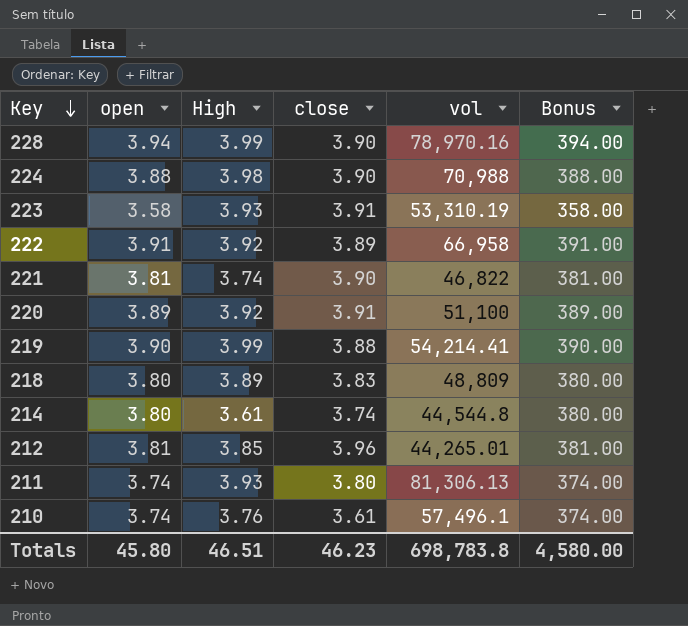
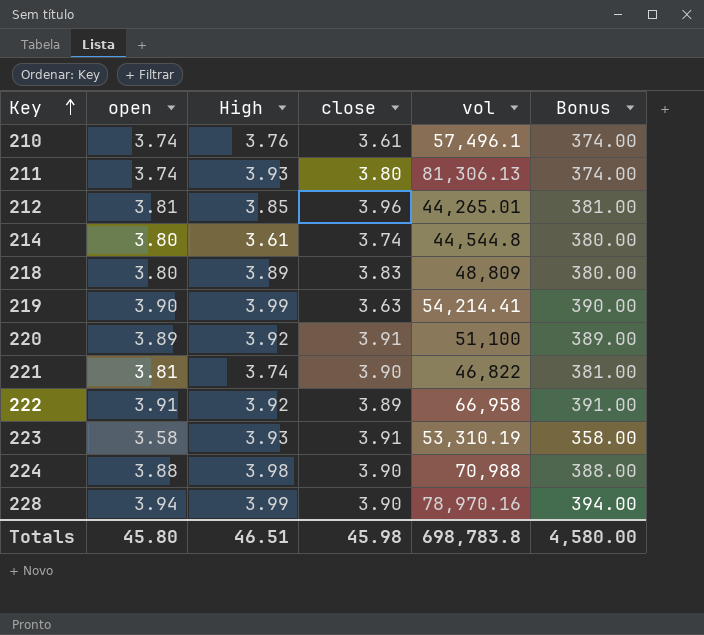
row order: Key descending -> Key ascending
219 | close: 3.88 -> 3.63
Totals | close: 46.23 -> 45.98

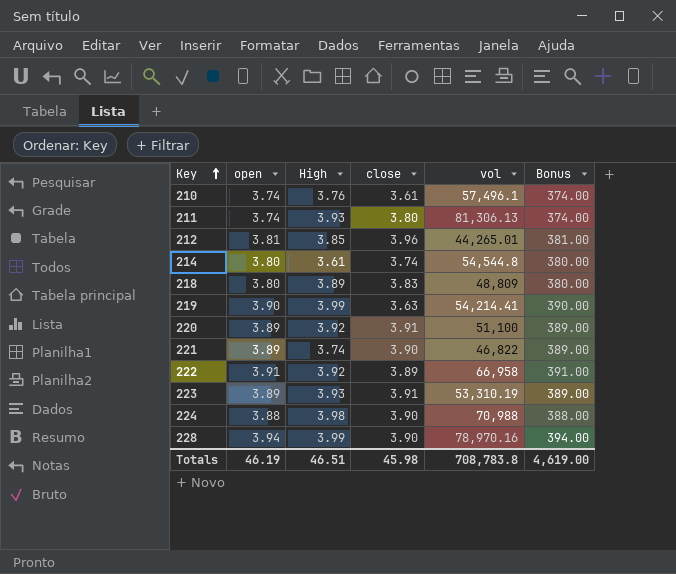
214 | vol: 44,544.8 -> 54,544.8
221 | open: 3.81 -> 3.89
221 | Bonus: 381.00 -> 389.00
223 | open: 3.58 -> 3.89
223 | Bonus: 358.00 -> 389.00
Totals | open: 45.80 -> 46.19
Totals | vol: 698,783.8 -> 708,783.8
Totals | Bonus: 4,580.00 -> 4,619.00

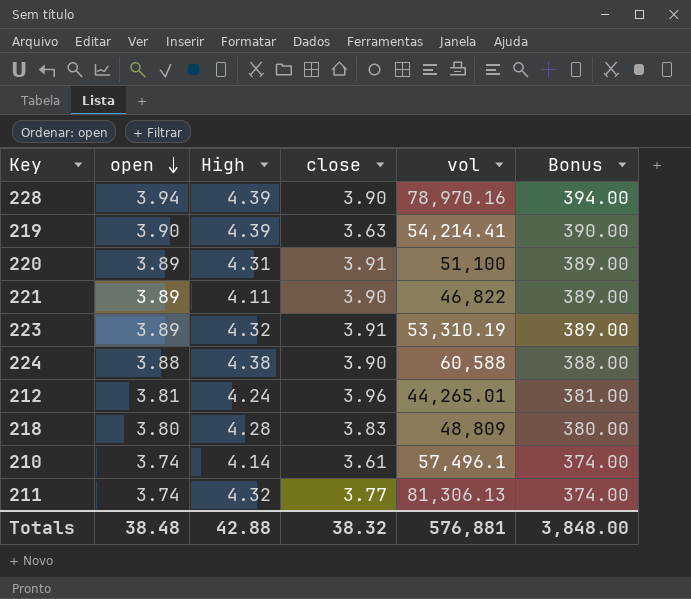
row order: Key ascending -> open descending
row 214: 3.80 | 3.61 | 3.74 | 54,544.8 | 380.00 -> none
row 222: 3.91 | 3.92 | 3.89 | 66,958 | 391.00 -> none
228 | High: 3.99 -> 4.39
219 | High: 3.99 -> 4.39
220 | High: 3.92 -> 4.31
221 | High: 3.74 -> 4.11
223 | High: 3.93 -> 4.32
224 | High: 3.98 -> 4.38
224 | vol: 70,988 -> 60,588
212 | High: 3.85 -> 4.24
218 | High: 3.89 -> 4.28
210 | High: 3.76 -> 4.14
211 | High: 3.93 -> 4.32
211 | close: 3.80 -> 3.77
Totals | open: 46.19 -> 38.48
Totals | High: 46.51 -> 42.88
Totals | close: 45.98 -> 38.32
Totals | vol: 708,783.8 -> 576,881
Totals | Bonus: 4,619.00 -> 3,848.00

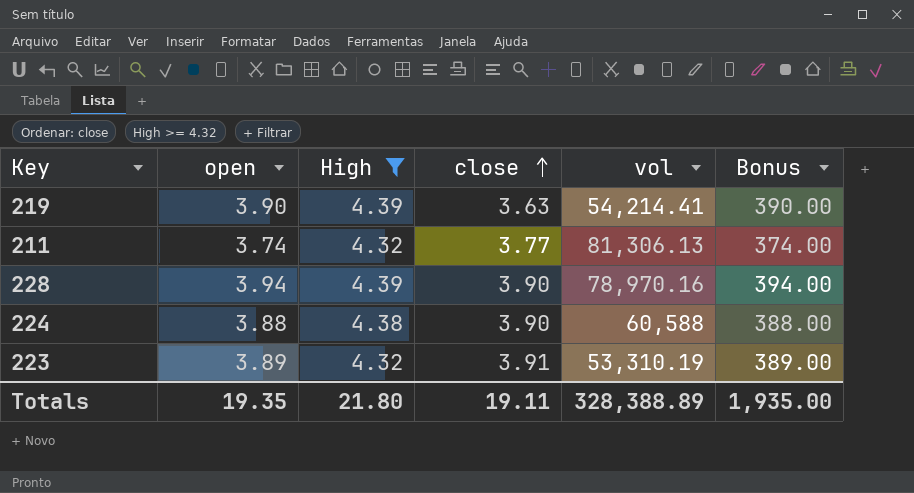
filter: none -> High >= 4.32
row order: open descending -> close ascending
Totals | open: 38.48 -> 19.35
Totals | High: 42.88 -> 21.80
Totals | close: 38.32 -> 19.11
Totals | vol: 576,881 -> 328,388.89
Totals | Bonus: 3,848.00 -> 1,935.00

